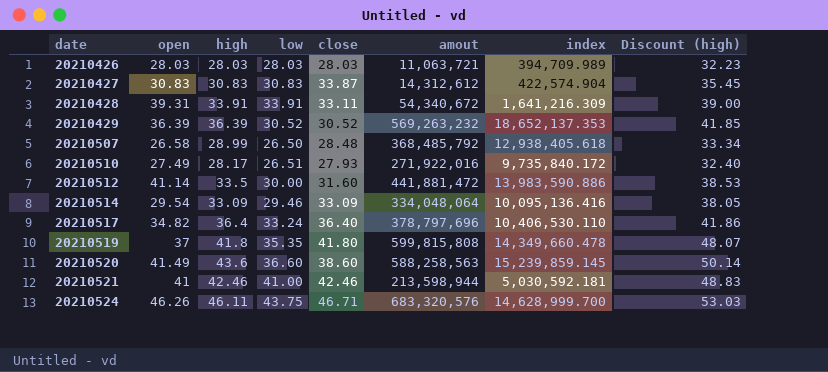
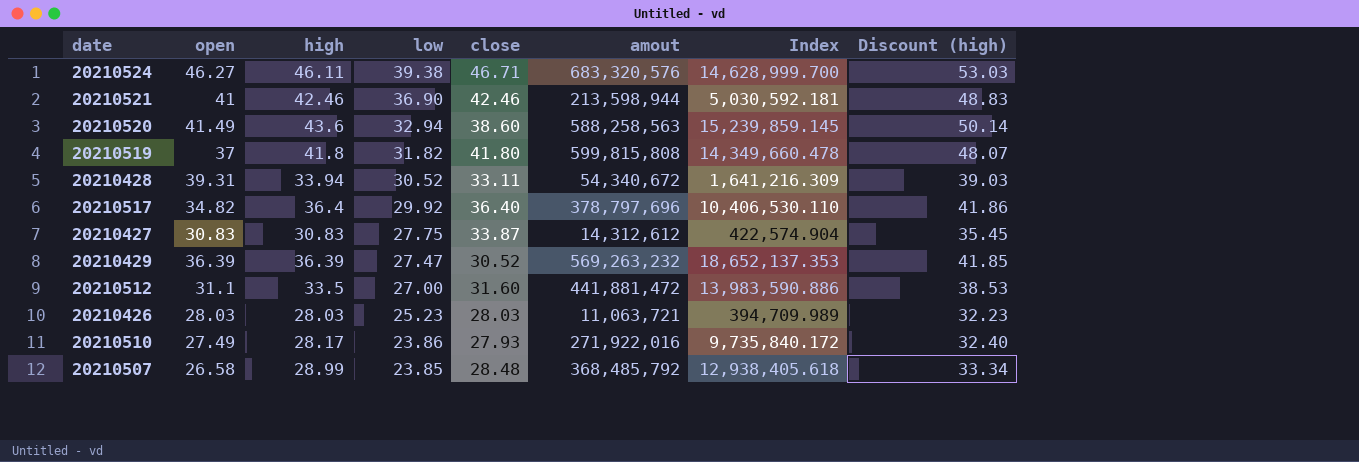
row order: date ascending -> low descending
column name: index -> Index
row 20210514: 29.54 | 33.09 | 29.46 | 33.09 | 334,048,064 | 10,095,136.416 | 38.05 -> none
20210524 | open: 46.26 -> 46.27
20210524 | low: 43.75 -> 39.38
20210521 | low: 41.00 -> 36.90
20210520 | low: 36.60 -> 32.94
20210519 | low: 35.35 -> 31.82
20210428 | high: 33.91 -> 33.94
20210428 | low: 33.91 -> 30.52
20210428 | Discount (high): 39.00 -> 39.03
20210517 | low: 33.24 -> 29.92
20210427 | low: 30.83 -> 27.75
20210429 | low: 30.52 -> 27.47
20210512 | open: 41.14 -> 31.1
20210512 | low: 30.00 -> 27.00
20210426 | low: 28.03 -> 25.23
20210510 | low: 26.51 -> 23.86
20210507 | low: 26.50 -> 23.85

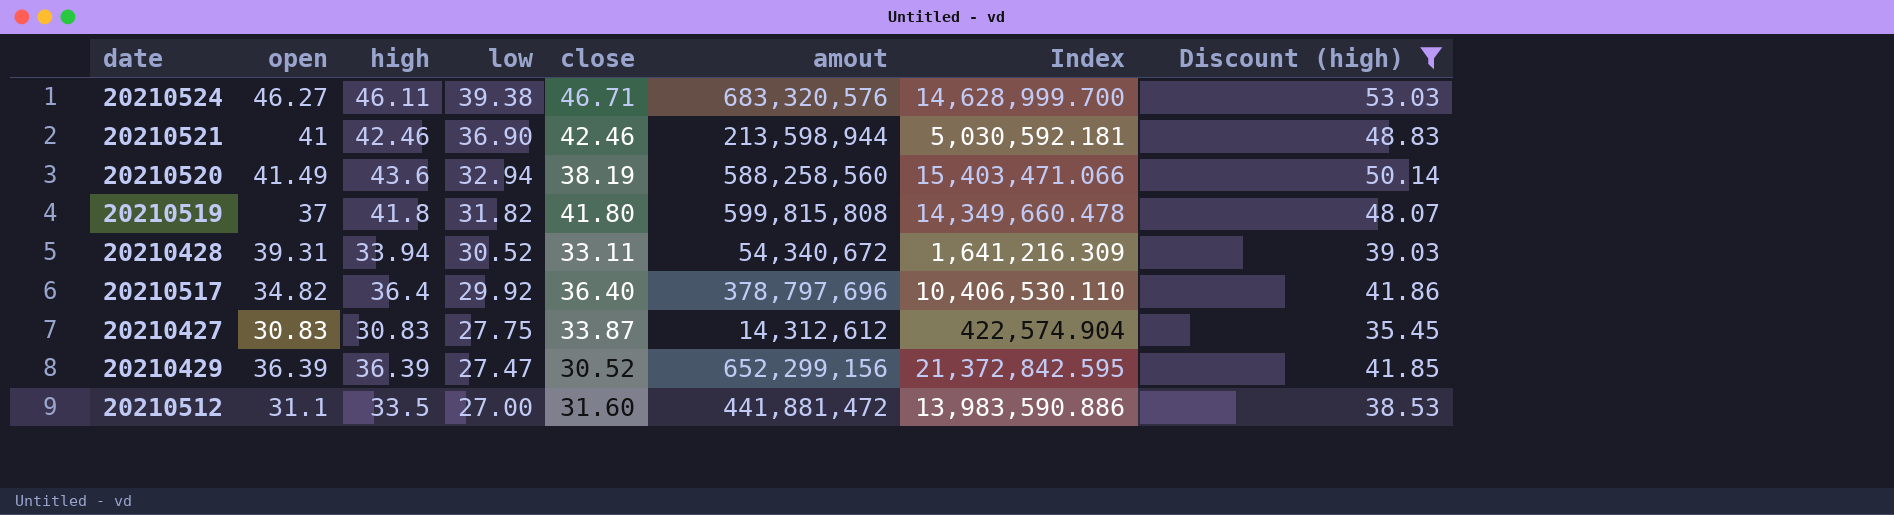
filter: none -> Discount (high) >= 35.45
20210520 | close: 38.60 -> 38.19
20210520 | amout: 588,258,563 -> 588,258,560
20210520 | Index: 15,239,859.145 -> 15,403,471.066
20210429 | amout: 569,263,232 -> 652,299,156
20210429 | Index: 18,652,137.353 -> 21,372,842.595

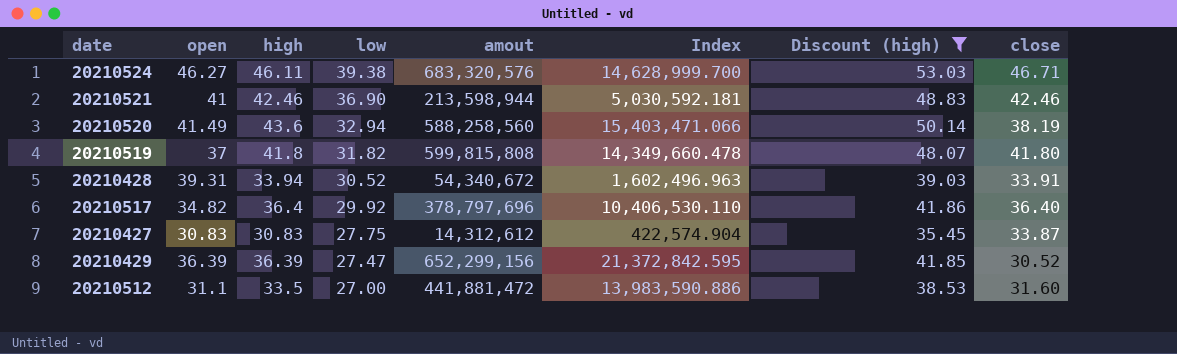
column close | position: 5 -> 8
20210428 | Index: 1,641,216.309 -> 1,602,496.963
20210428 | close: 33.11 -> 33.91

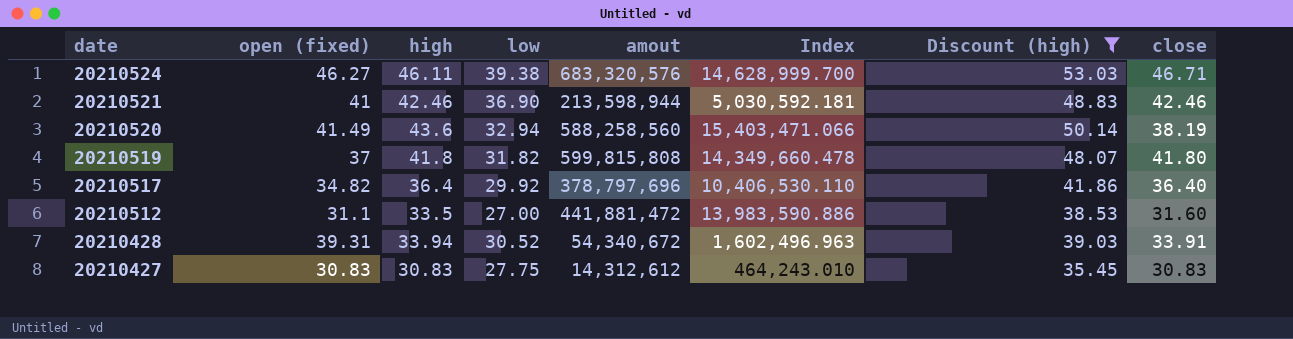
row order: low descending -> date descending
column name: open -> open (fixed)
row 20210429: 36.39 | 36.39 | 27.47 | 652,299,156 | 21,372,842.595 | 41.85 | 30.52 -> none
20210427 | Index: 422,574.904 -> 464,243.010
20210427 | close: 33.87 -> 30.83

